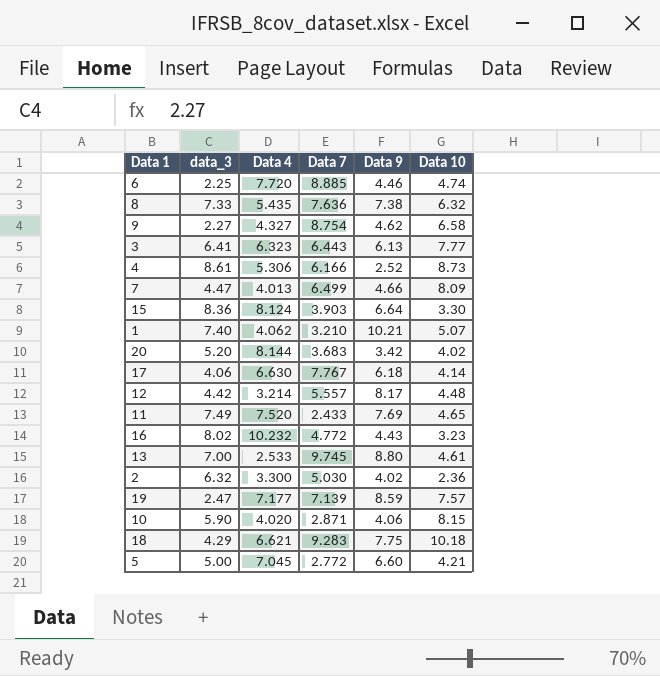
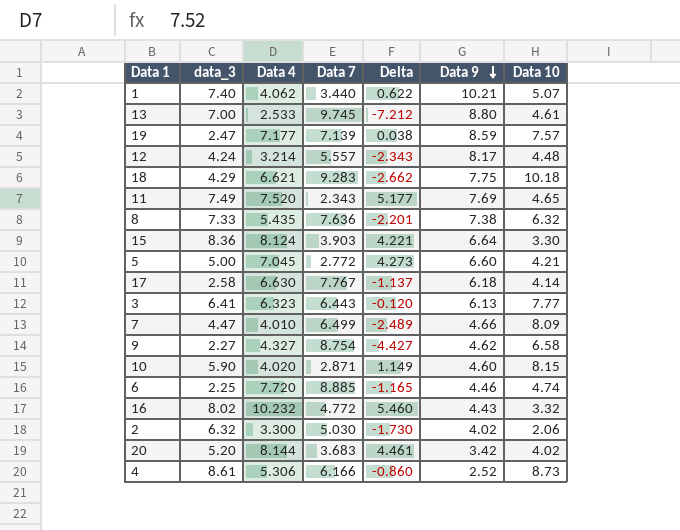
row order: none -> Data 9 descending
column Delta | formula: none -> [Data 4] - [Data 7]
1 | Data 7: 3.210 -> 3.440
12 | data_3: 4.42 -> 4.24
11 | Data 7: 2.433 -> 2.343
17 | data_3: 4.06 -> 2.58
7 | Data 4: 4.013 -> 4.010
10 | Data 9: 4.06 -> 4.60
16 | Data 10: 3.23 -> 3.32
2 | Data 10: 2.36 -> 2.06

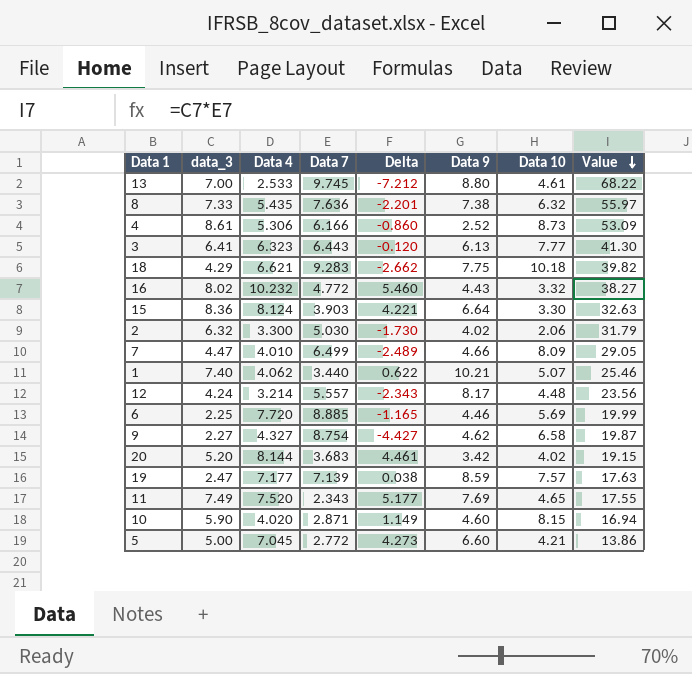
row order: Data 9 descending -> Value descending
column Value | formula: none -> [data_3] * [Data 7]
row 17: 2.58 | 6.630 | 7.767 | -1.137 | 6.18 | 4.14 -> none
6 | Data 10: 4.74 -> 5.69

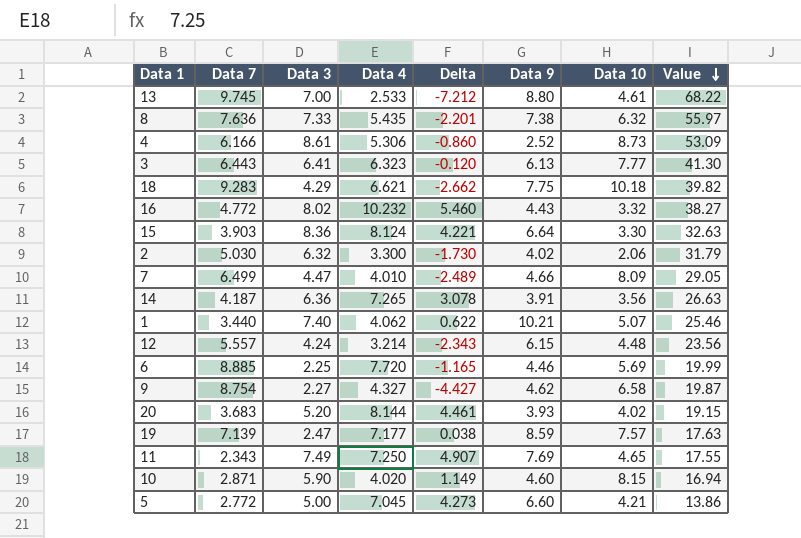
column Data 7 | position: 4 -> 2
column name: data_3 -> Data 3
row 14: none -> 4.187 | 6.36 | 7.265 | 3.078 | 3.91 | 3.56 | 26.63
12 | Data 9: 8.17 -> 6.15
20 | Data 9: 3.42 -> 3.93
11 | Data 4: 7.520 -> 7.250
11 | Delta: 5.177 -> 4.907

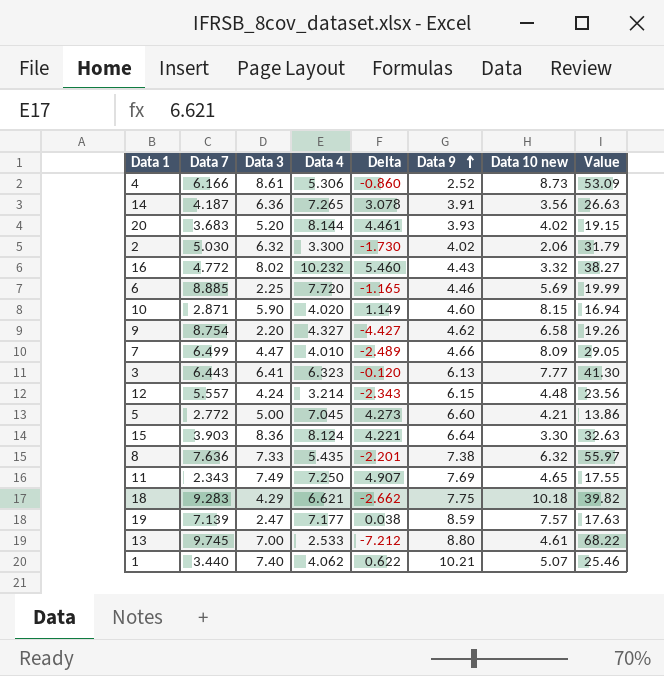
row order: Value descending -> Data 9 ascending
column name: Data 10 -> Data 10 new
9 | Data 3: 2.27 -> 2.20
9 | Value: 19.87 -> 19.26

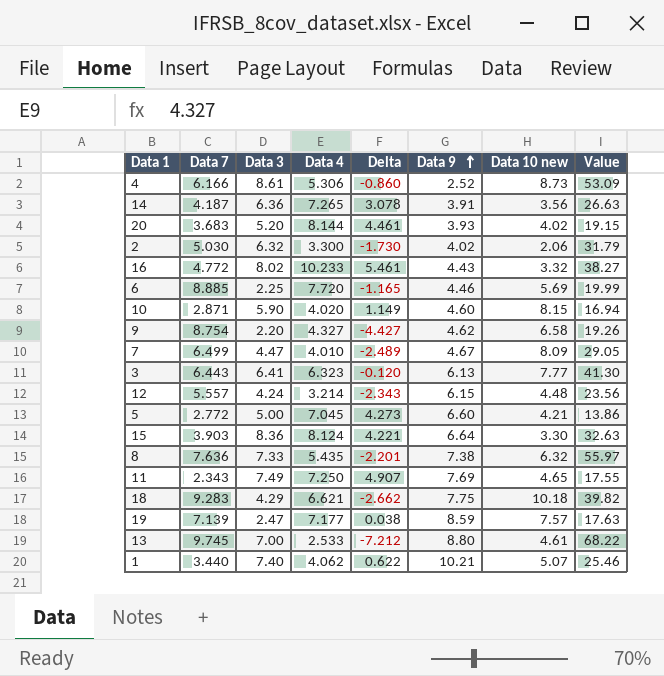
16 | Data 4: 10.232 -> 10.233
16 | Delta: 5.460 -> 5.461
7 | Data 9: 4.66 -> 4.67

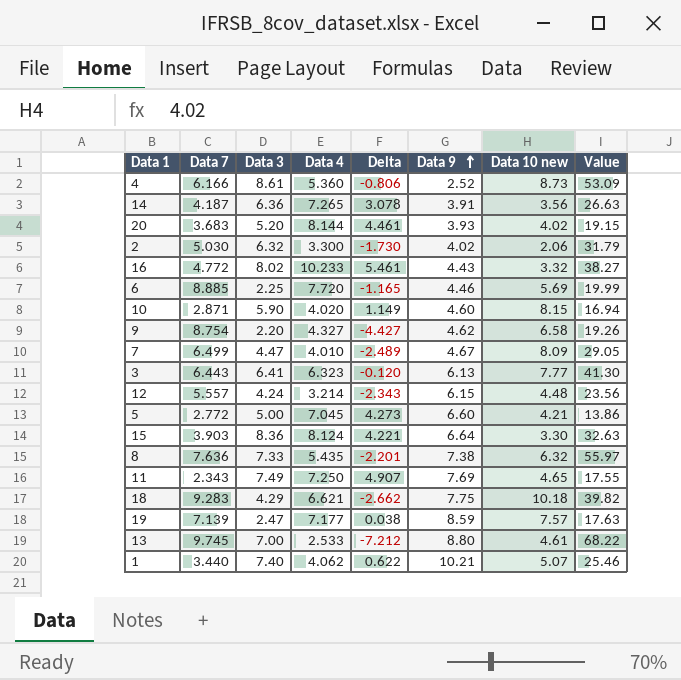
4 | Data 4: 5.306 -> 5.360
4 | Delta: -0.860 -> -0.806

